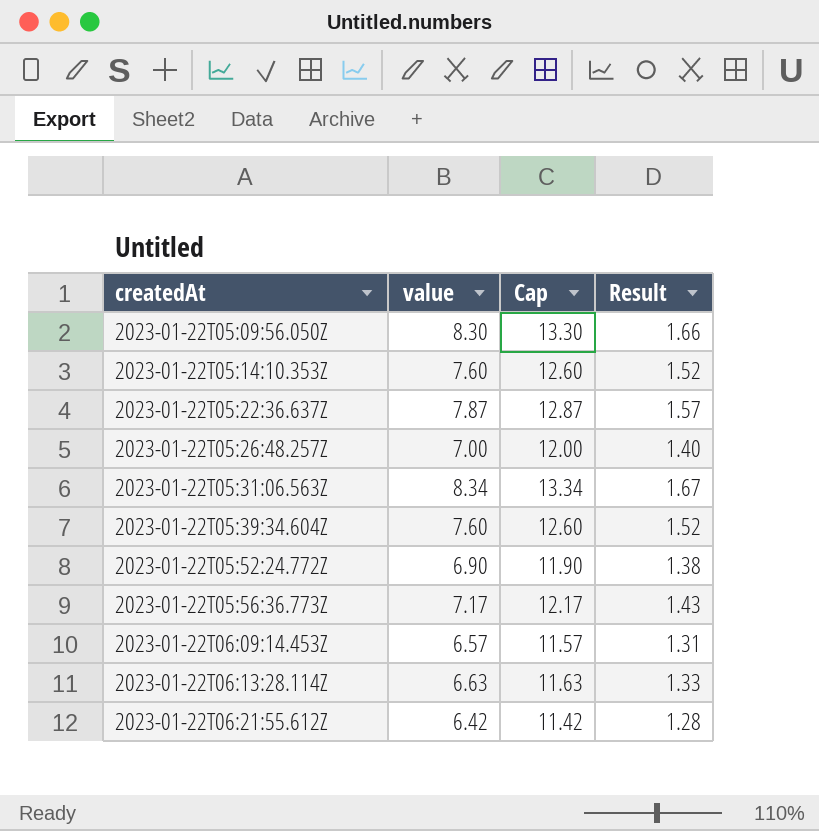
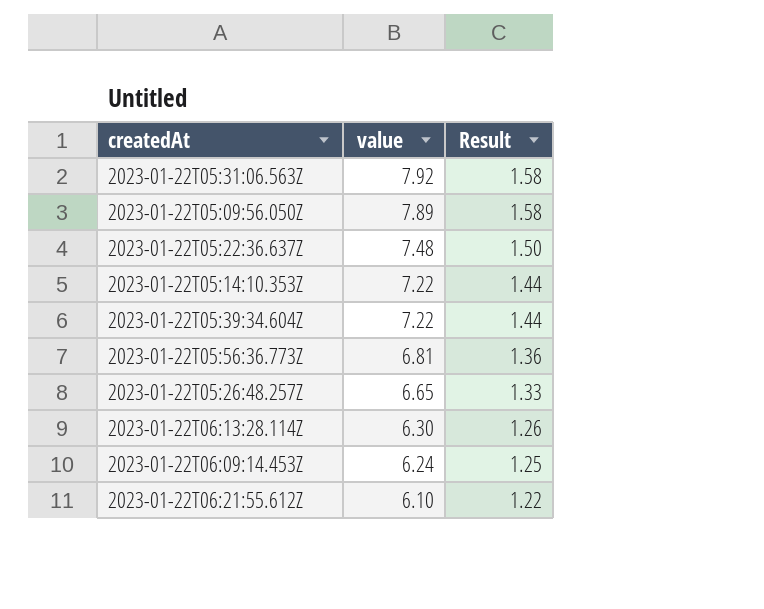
row order: createdAt ascending -> value descending
column Cap | formula: [value] + 5 -> none
row 2023-01-22T05:52:24.772Z: 6.90 | 11.90 | 1.38 -> none
2023-01-22T05:31:06.563Z | value: 8.34 -> 7.92
2023-01-22T05:31:06.563Z | Result: 1.67 -> 1.58
2023-01-22T05:09:56.050Z | value: 8.30 -> 7.89
2023-01-22T05:09:56.050Z | Result: 1.66 -> 1.58
2023-01-22T05:22:36.637Z | value: 7.87 -> 7.48
2023-01-22T05:22:36.637Z | Result: 1.57 -> 1.50
2023-01-22T05:14:10.353Z | value: 7.60 -> 7.22
2023-01-22T05:14:10.353Z | Result: 1.52 -> 1.44
2023-01-22T05:39:34.604Z | value: 7.60 -> 7.22
2023-01-22T05:39:34.604Z | Result: 1.52 -> 1.44
2023-01-22T05:56:36.773Z | value: 7.17 -> 6.81
2023-01-22T05:56:36.773Z | Result: 1.43 -> 1.36
2023-01-22T05:26:48.257Z | value: 7.00 -> 6.65
2023-01-22T05:26:48.257Z | Result: 1.40 -> 1.33
2023-01-22T06:13:28.114Z | value: 6.63 -> 6.30
2023-01-22T06:13:28.114Z | Result: 1.33 -> 1.26
2023-01-22T06:09:14.453Z | value: 6.57 -> 6.24
2023-01-22T06:09:14.453Z | Result: 1.31 -> 1.25
2023-01-22T06:21:55.612Z | value: 6.42 -> 6.10
2023-01-22T06:21:55.612Z | Result: 1.28 -> 1.22

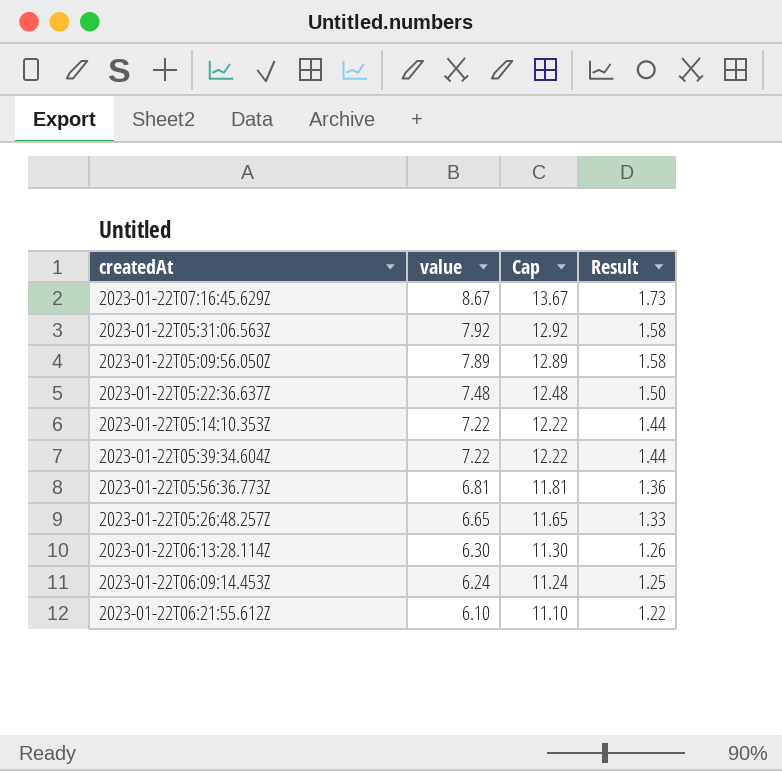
column Cap | formula: none -> [value] + 5
row 2023-01-22T07:16:45.629Z: none -> 8.67 | 13.67 | 1.73

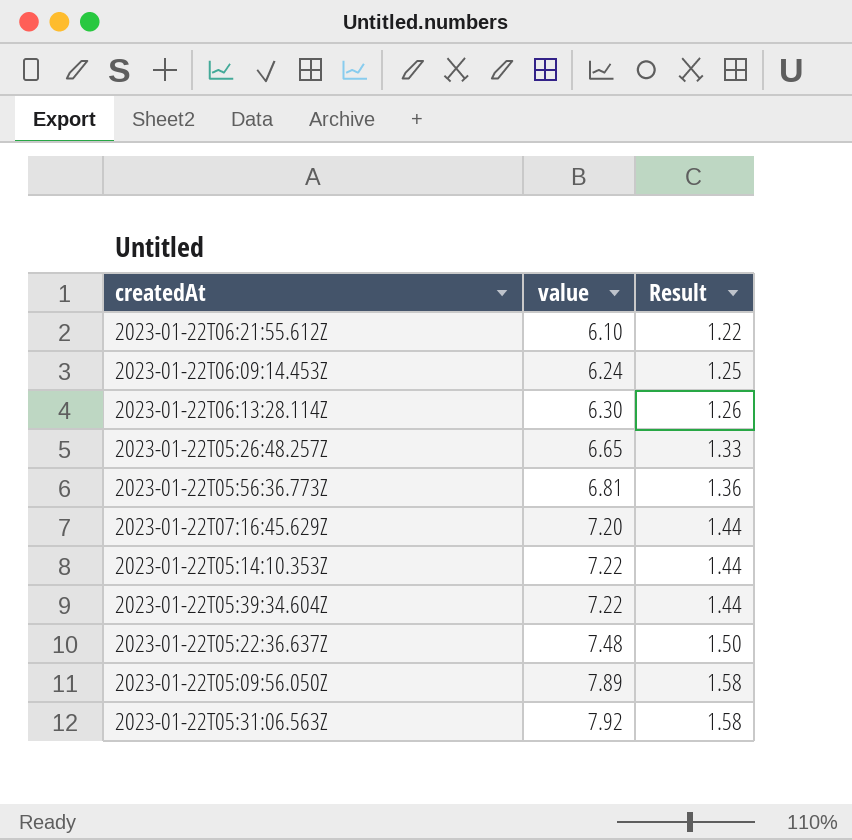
row order: value descending -> value ascending
column Cap | formula: [value] + 5 -> none
2023-01-22T07:16:45.629Z | value: 8.67 -> 7.20
2023-01-22T07:16:45.629Z | Result: 1.73 -> 1.44

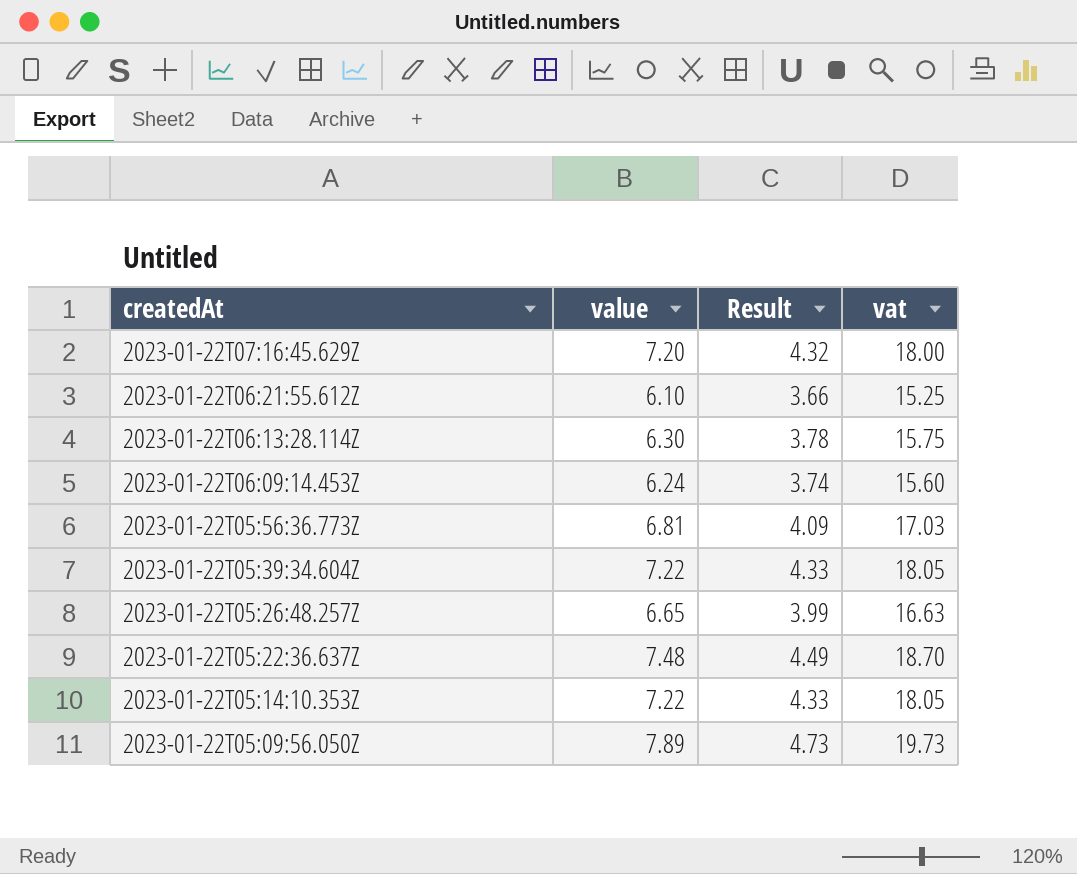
row order: value ascending -> createdAt descending
column Result | formula: [value] * 0.2 -> [value] * 0.6
column vat | formula: none -> [value] * 2.5
row 2023-01-22T05:31:06.563Z: 7.92 | 1.58 -> none

